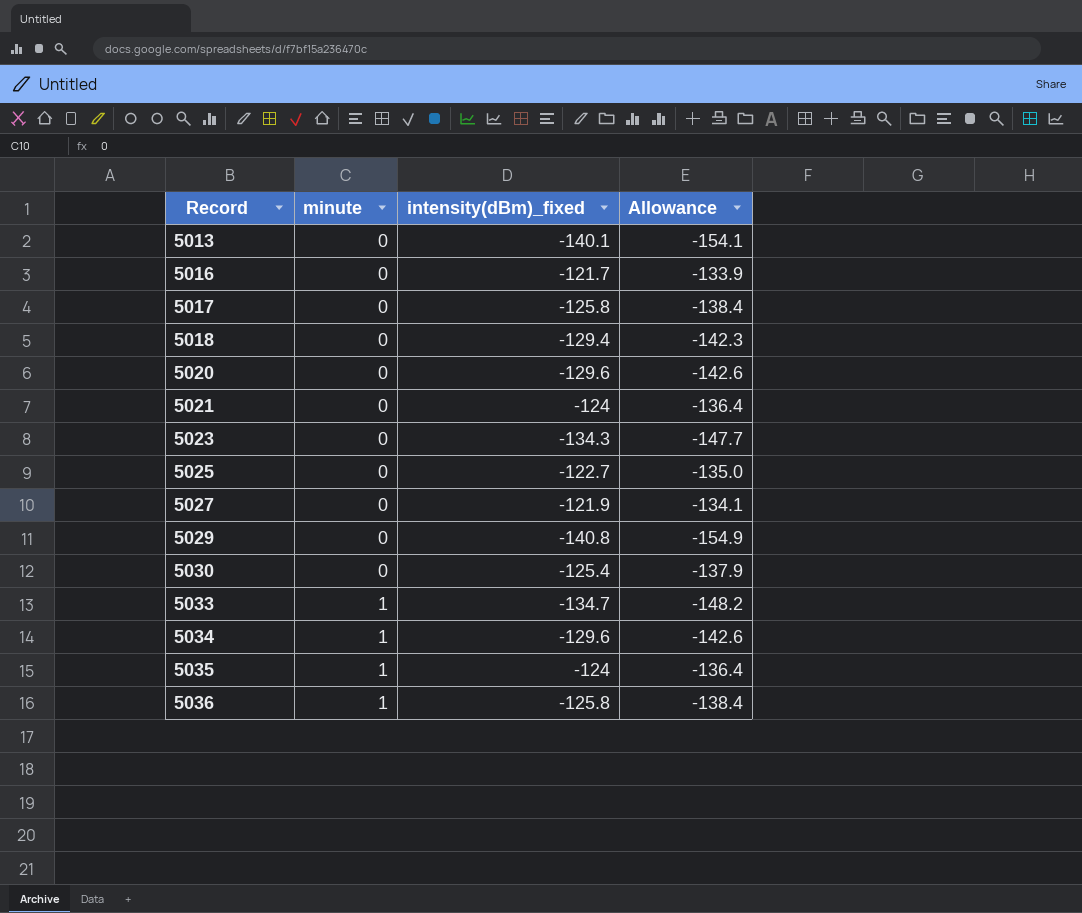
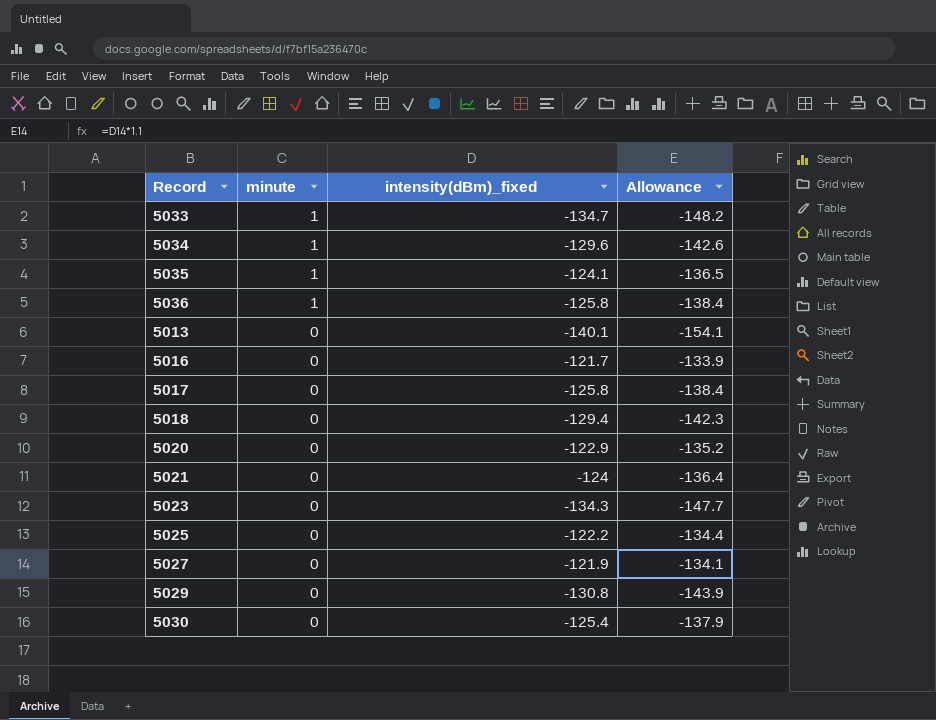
row order: Record ascending -> minute descending
5035 | intensity(dBm)_fixed: -124 -> -124.1
5035 | Allowance: -136.4 -> -136.5
5020 | intensity(dBm)_fixed: -129.6 -> -122.9
5020 | Allowance: -142.6 -> -135.2
5025 | intensity(dBm)_fixed: -122.7 -> -122.2
5025 | Allowance: -135.0 -> -134.4
5029 | intensity(dBm)_fixed: -140.8 -> -130.8
5029 | Allowance: -154.9 -> -143.9

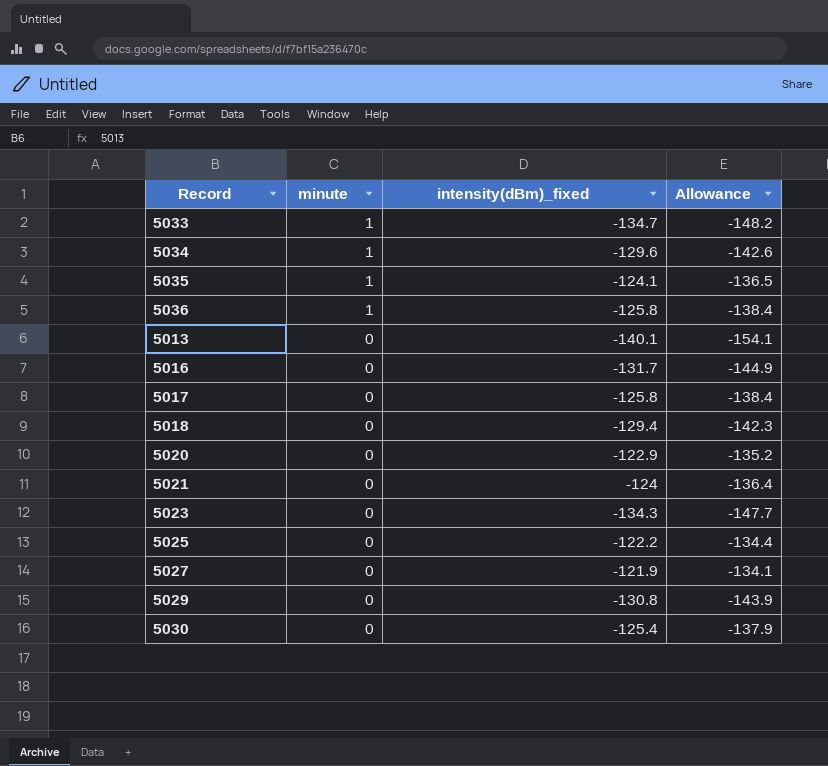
5016 | intensity(dBm)_fixed: -121.7 -> -131.7
5016 | Allowance: -133.9 -> -144.9

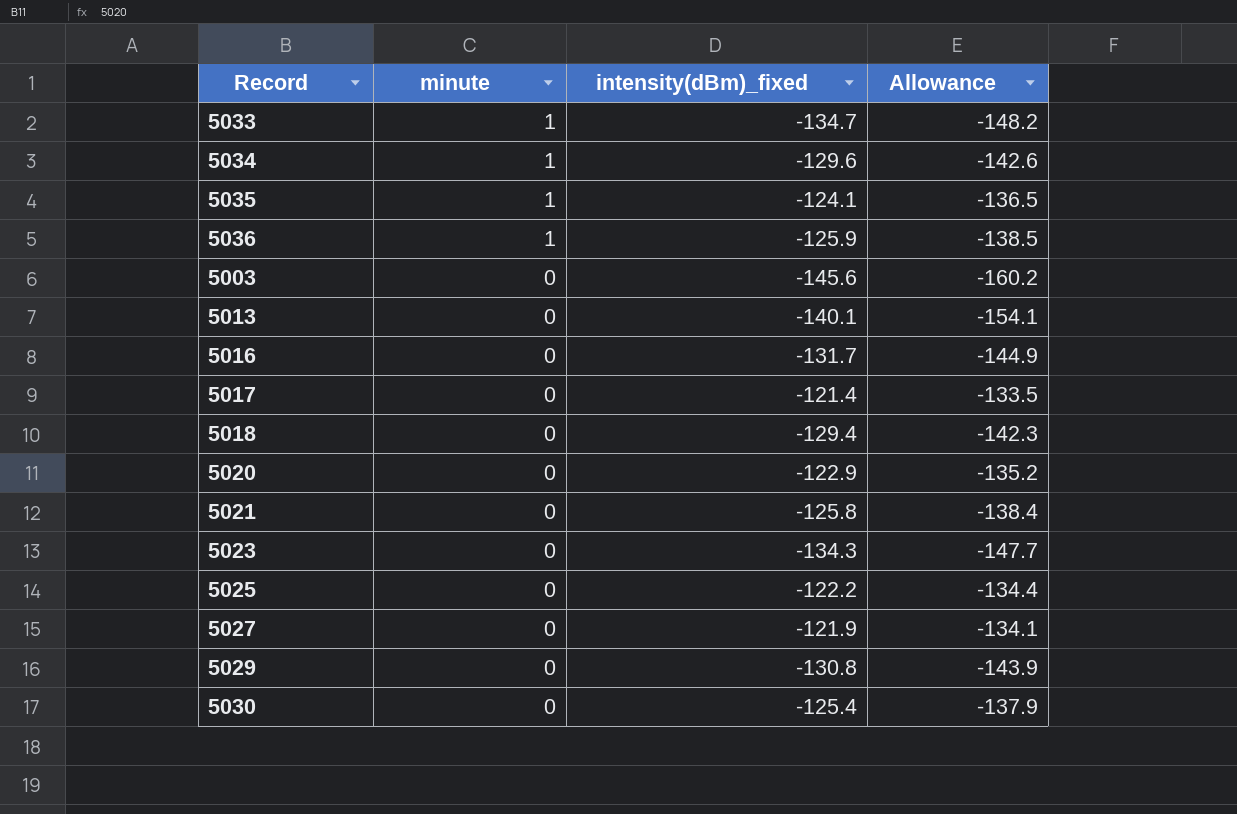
5036 | intensity(dBm)_fixed: -125.8 -> -125.9
5036 | Allowance: -138.4 -> -138.5
row 5003: none -> 0 | -145.6 | -160.2
5017 | intensity(dBm)_fixed: -125.8 -> -121.4
5017 | Allowance: -138.4 -> -133.5
5021 | intensity(dBm)_fixed: -124 -> -125.8
5021 | Allowance: -136.4 -> -138.4

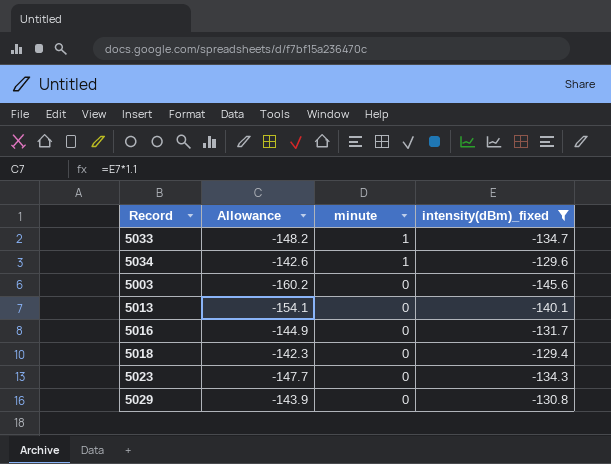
filter: none -> intensity(dBm)_fixed <= -129.4
column Allowance | position: 4 -> 2

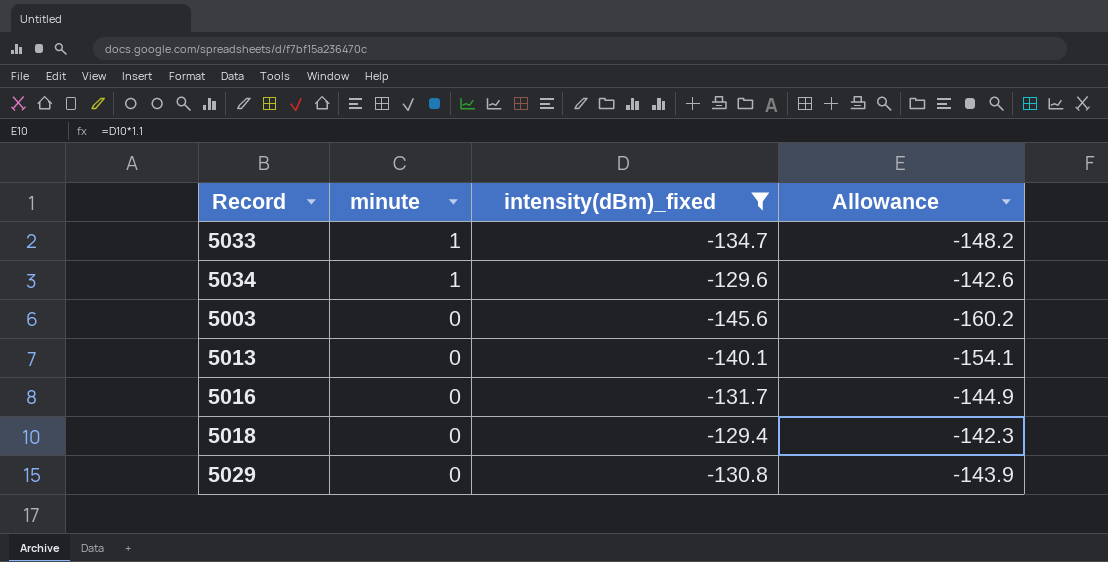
column Allowance | position: 2 -> 4
row 5023: -147.7 | 0 | -134.3 -> none

